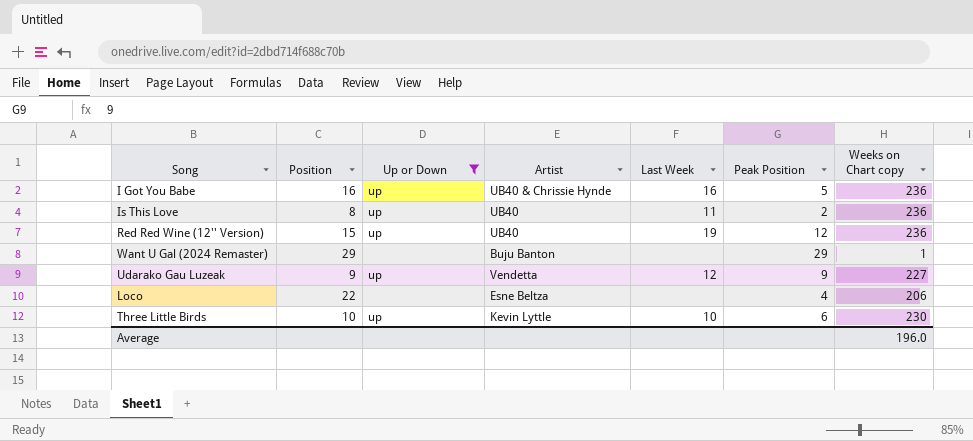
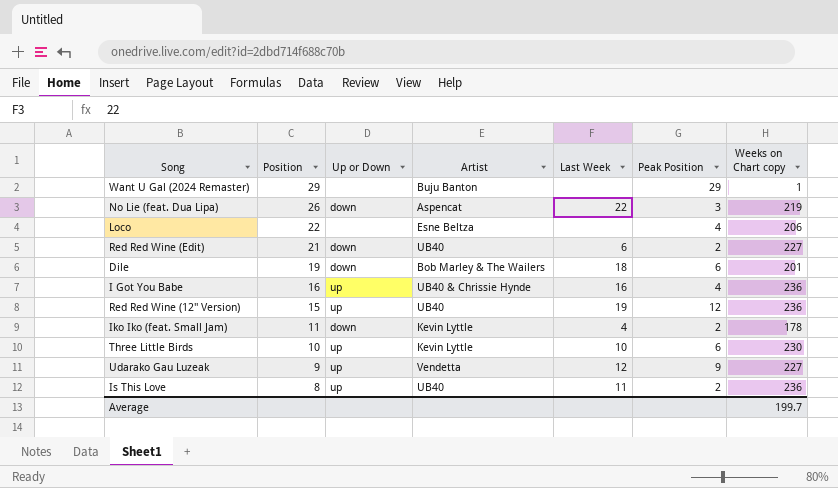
filter: Up or Down != down -> none
row order: none -> Position descending
I Got You Babe | Peak Position: 5 -> 4
Average | Weeks on Chart copy: 196.0 -> 199.7

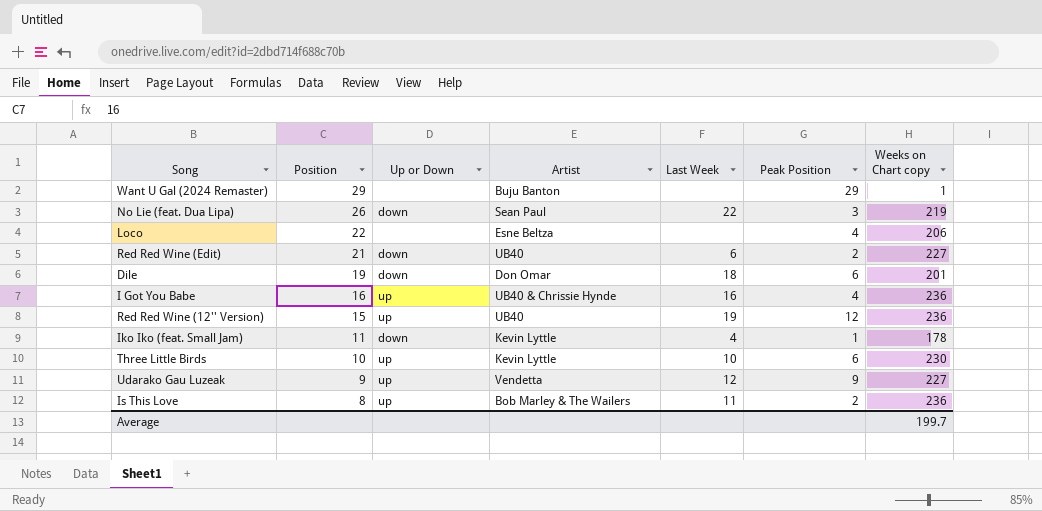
No Lie (feat. Dua Lipa) | Artist: Aspencat -> Sean Paul
Dile | Artist: Bob Marley & The Wailers -> Don Omar
Iko Iko (feat. Small Jam) | Peak Position: 2 -> 1
Is This Love | Artist: UB40 -> Bob Marley & The Wailers

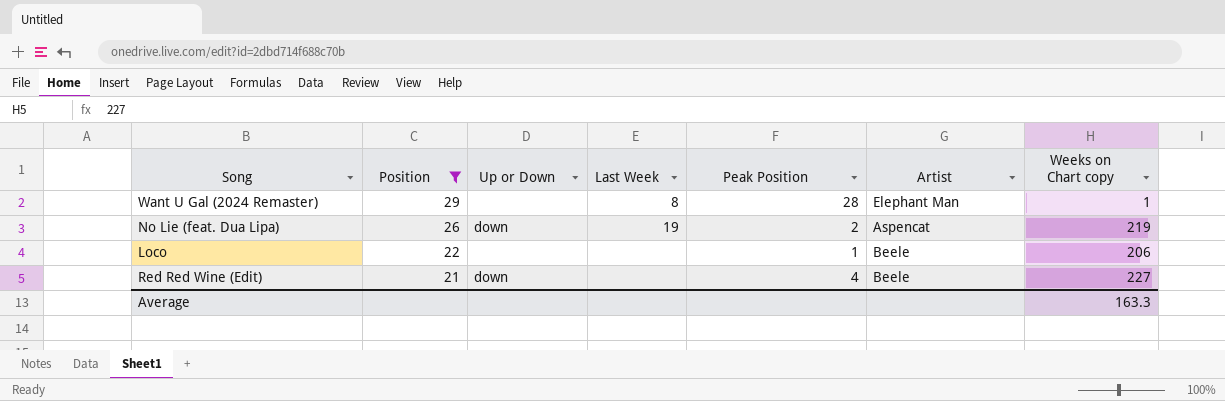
filter: none -> Position >= 21
column Artist | position: 4 -> 6
Want U Gal (2024 Remaster) | Last Week: none -> 8
Want U Gal (2024 Remaster) | Peak Position: 29 -> 28
Want U Gal (2024 Remaster) | Artist: Buju Banton -> Elephant Man
No Lie (feat. Dua Lipa) | Last Week: 22 -> 19
No Lie (feat. Dua Lipa) | Peak Position: 3 -> 2
No Lie (feat. Dua Lipa) | Artist: Sean Paul -> Aspencat
Loco | Peak Position: 4 -> 1
Loco | Artist: Esne Beltza -> Beele
Red Red Wine (Edit) | Last Week: 6 -> none
Red Red Wine (Edit) | Peak Position: 2 -> 4
Red Red Wine (Edit) | Artist: UB40 -> Beele
Average | Weeks on Chart copy: 199.7 -> 163.3

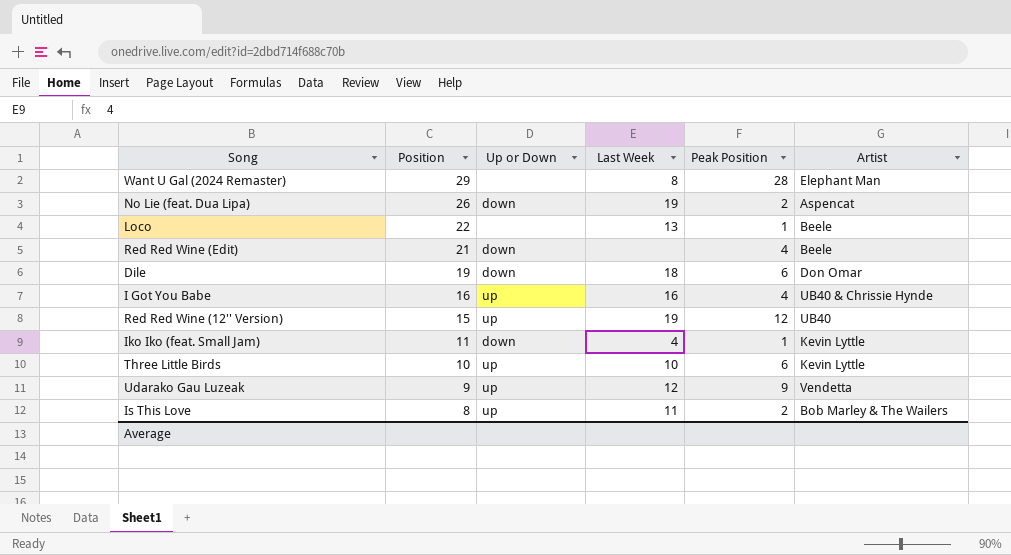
filter: Position >= 21 -> none
column Weeks on Chart copy | position: 7 -> none
Loco | Last Week: none -> 13

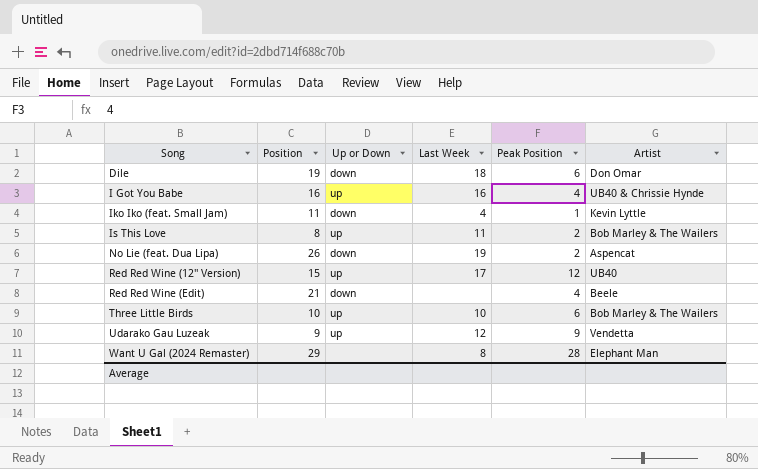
row order: Position descending -> Song ascending
row Loco: 22 | none | 13 | 1 | Beele -> none
Red Red Wine (12'' Version) | Last Week: 19 -> 17
Three Little Birds | Artist: Kevin Lyttle -> Bob Marley & The Wailers

